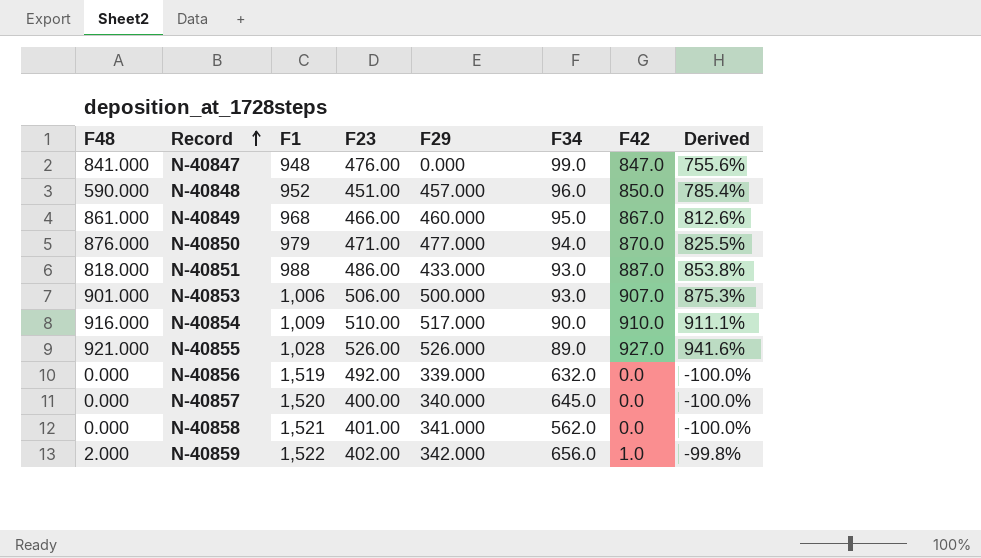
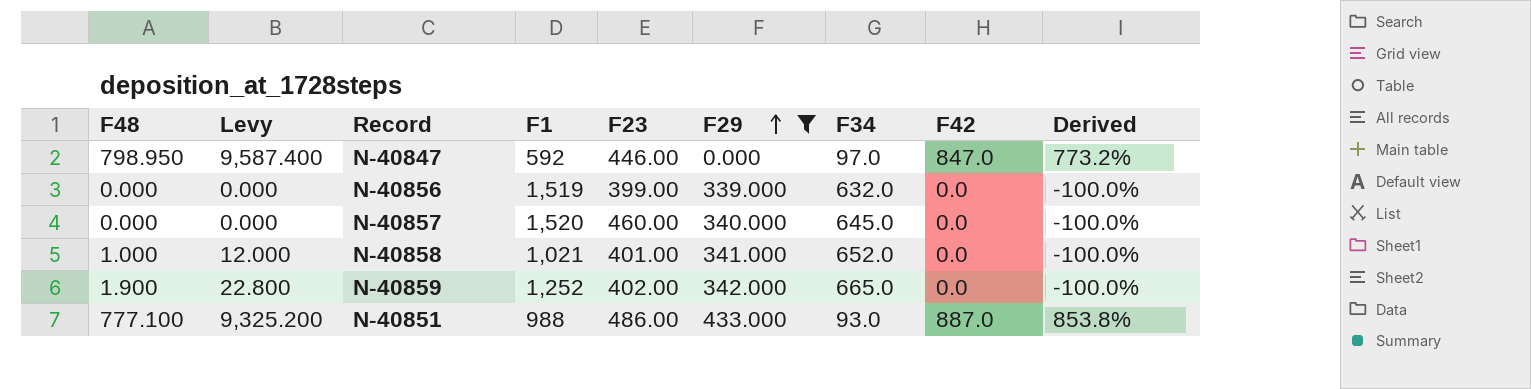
filter: none -> F29 <= 433.000
row order: Record ascending -> F29 ascending
column Levy | formula: none -> [F48] * 12
N-40847 | F48: 841.000 -> 798.950
N-40847 | F1: 948 -> 592
N-40847 | F23: 476.00 -> 446.00
N-40847 | F34: 99.0 -> 97.0
N-40847 | Derived: 755.6% -> 773.2%
N-40856 | F23: 492.00 -> 399.00
N-40857 | F23: 400.00 -> 460.00
N-40858 | F48: 0.000 -> 1.000
N-40858 | F1: 1,521 -> 1,021
N-40858 | F34: 562.0 -> 652.0
N-40859 | F48: 2.000 -> 1.900
N-40859 | F1: 1,522 -> 1,252
N-40859 | F34: 656.0 -> 665.0
N-40859 | F42: 1.0 -> 0.0
N-40859 | Derived: -99.8% -> -100.0%
N-40851 | F48: 818.000 -> 777.100

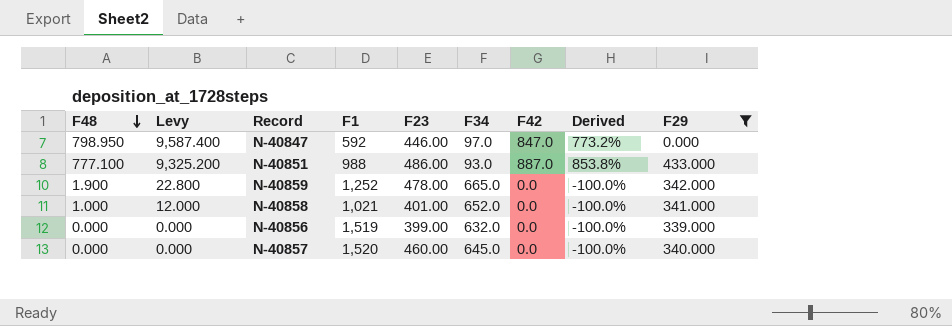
row order: F29 ascending -> F48 descending
column F29 | position: 6 -> 9
N-40859 | F23: 402.00 -> 478.00

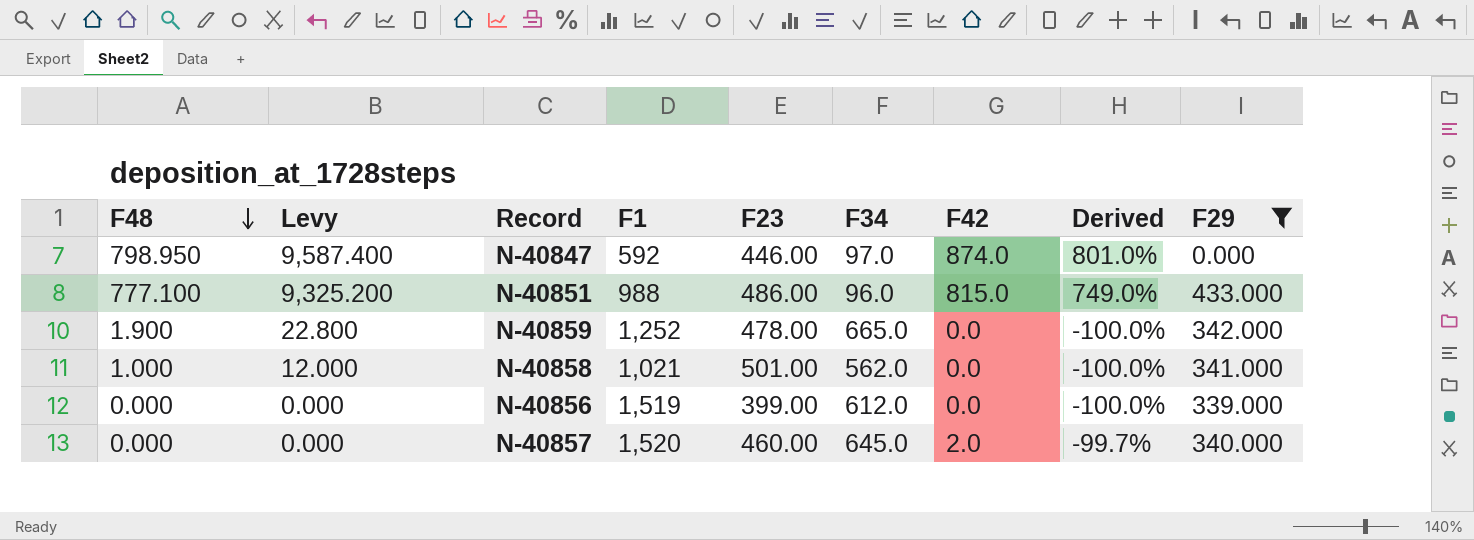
N-40847 | F42: 847.0 -> 874.0
N-40847 | Derived: 773.2% -> 801.0%
N-40851 | F34: 93.0 -> 96.0
N-40851 | F42: 887.0 -> 815.0
N-40851 | Derived: 853.8% -> 749.0%
N-40858 | F23: 401.00 -> 501.00
N-40858 | F34: 652.0 -> 562.0
N-40856 | F34: 632.0 -> 612.0
N-40857 | F42: 0.0 -> 2.0
N-40857 | Derived: -100.0% -> -99.7%

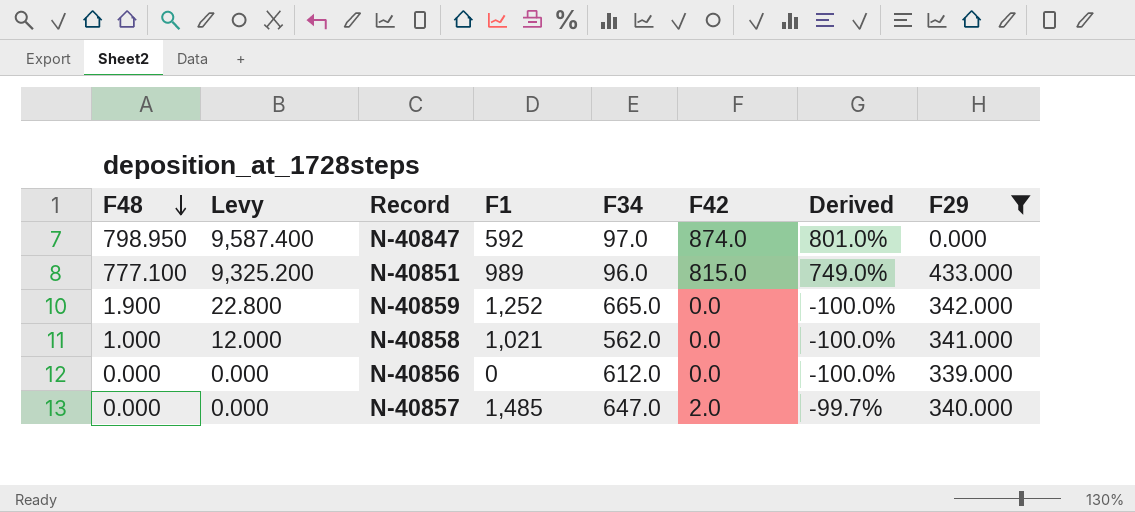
column F23 | position: 5 -> none
N-40851 | F1: 988 -> 989
N-40856 | F1: 1,519 -> 0
N-40857 | F1: 1,520 -> 1,485
N-40857 | F34: 645.0 -> 647.0

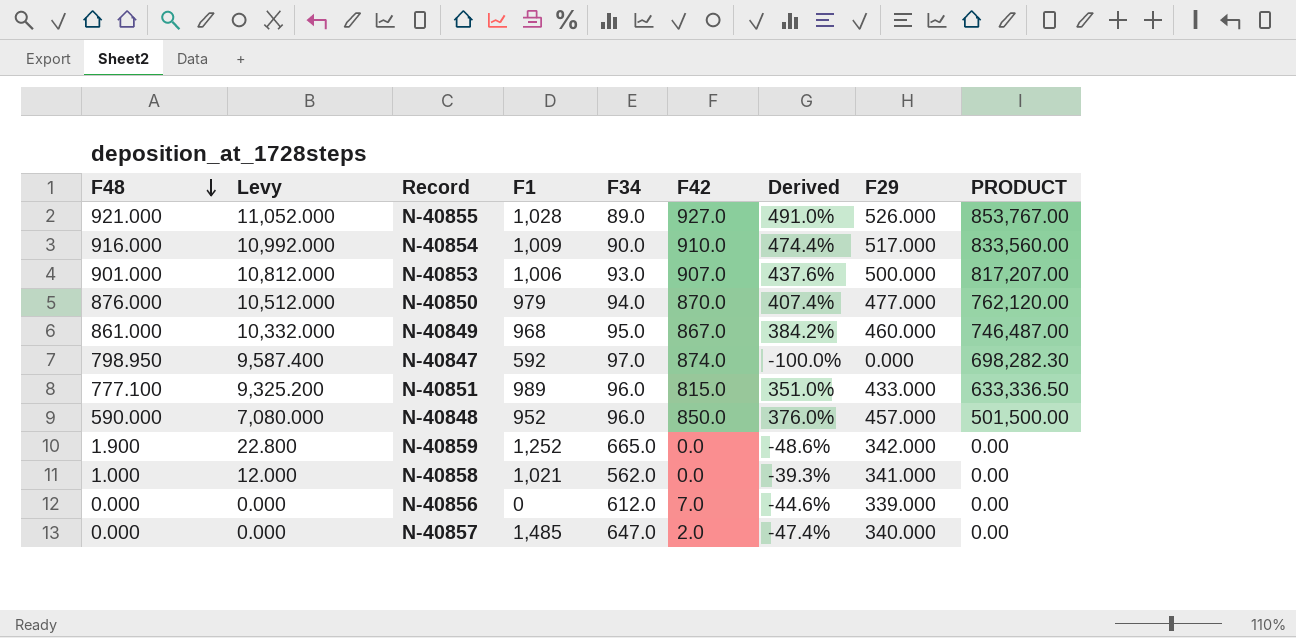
filter: F29 <= 433.000 -> none
column Derived | formula: ([F42] - [F34]) / [F34] -> ([F29] - [F34]) / [F34]
column PRODUCT | formula: none -> [F48] * [F42]
N-40856 | F42: 0.0 -> 7.0

